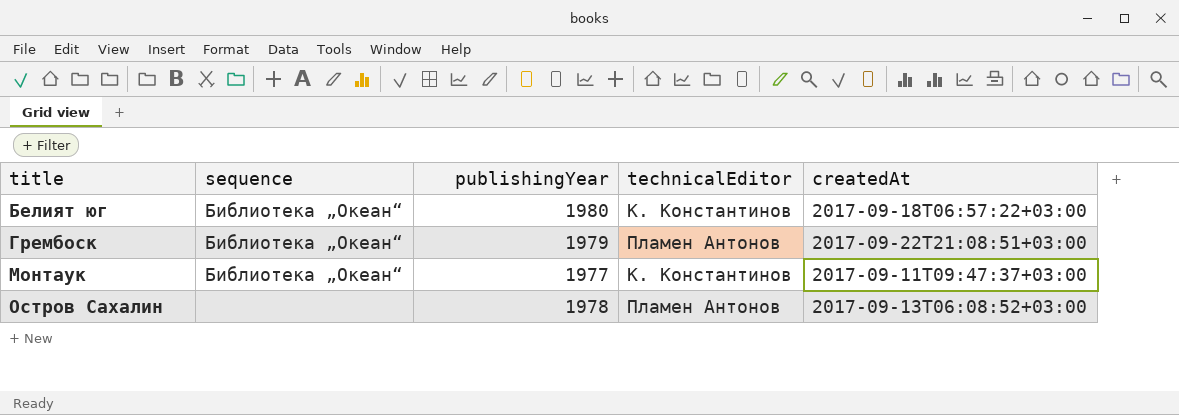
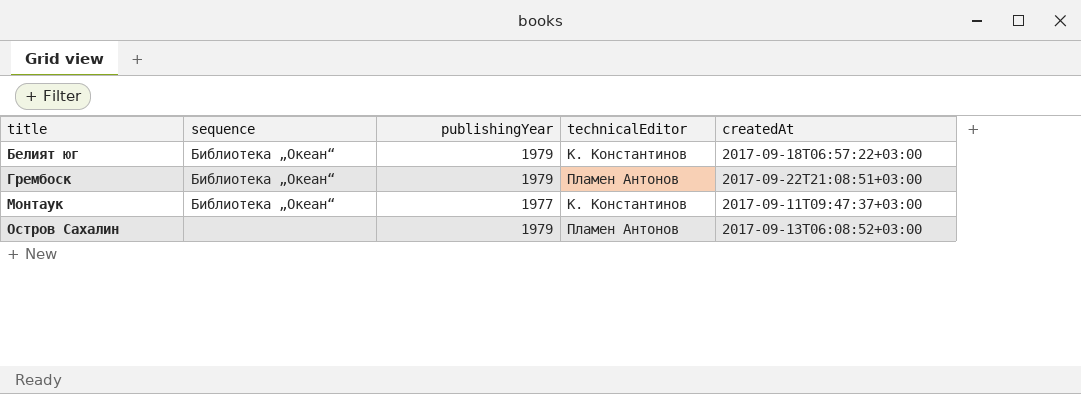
Белият юг | publishingYear: 1980 -> 1979
Остров Сахалин | publishingYear: 1978 -> 1979

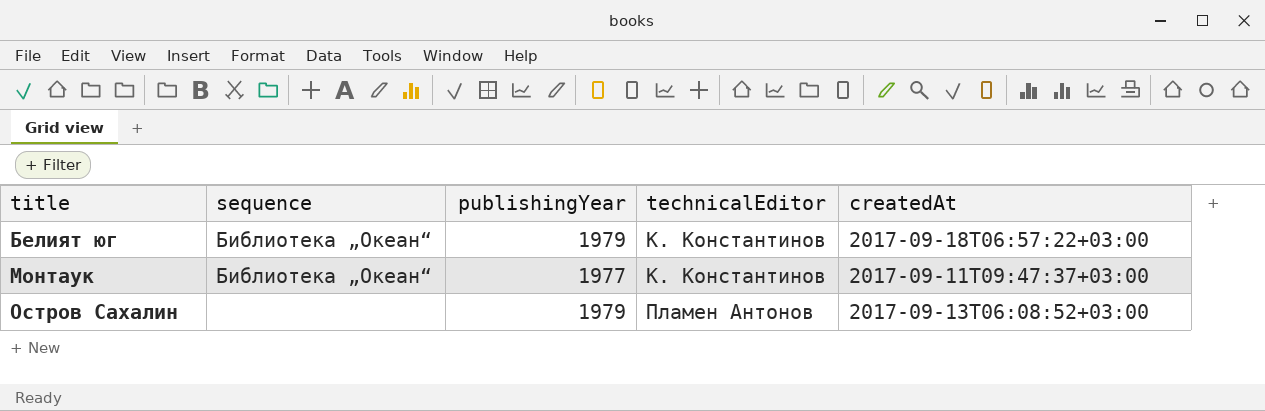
row Грембоск: Библиотека „Океан“ | 1979 | Пламен Антонов | 2017-09-22T21:08:51+03:00 -> none

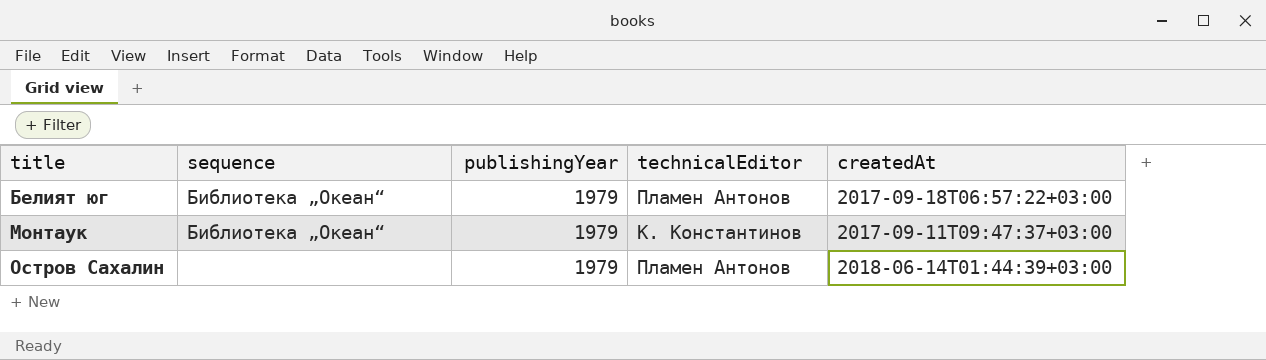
Белият юг | technicalEditor: К. Константинов -> Пламен Антонов
Монтаук | publishingYear: 1977 -> 1979
Остров Сахалин | createdAt: 2017-09-13T06:08:52+03:00 -> 2018-06-14T01:44:39+03:00

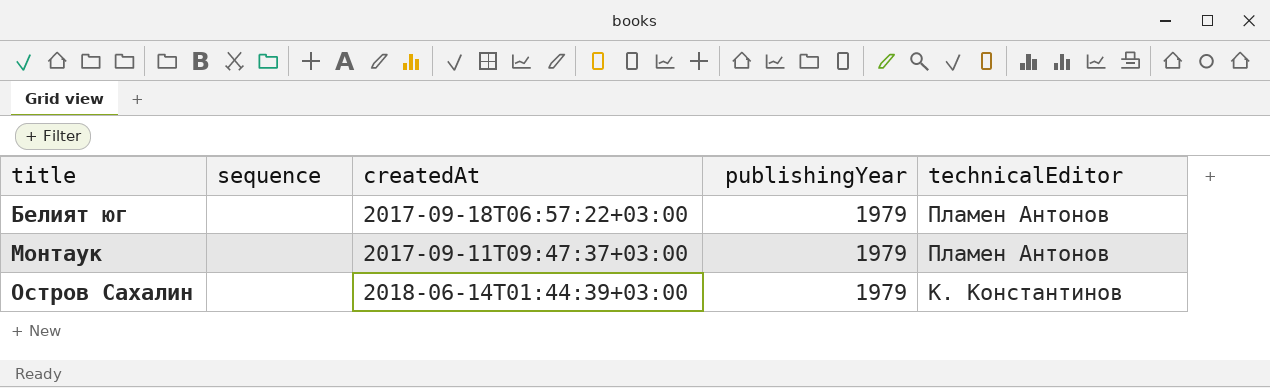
column createdAt | position: 5 -> 3
Белият юг | sequence: Библиотека „Океан“ -> none
Монтаук | sequence: Библиотека „Океан“ -> none
Монтаук | technicalEditor: К. Константинов -> Пламен Антонов
Остров Сахалин | technicalEditor: Пламен Антонов -> К. Константинов

